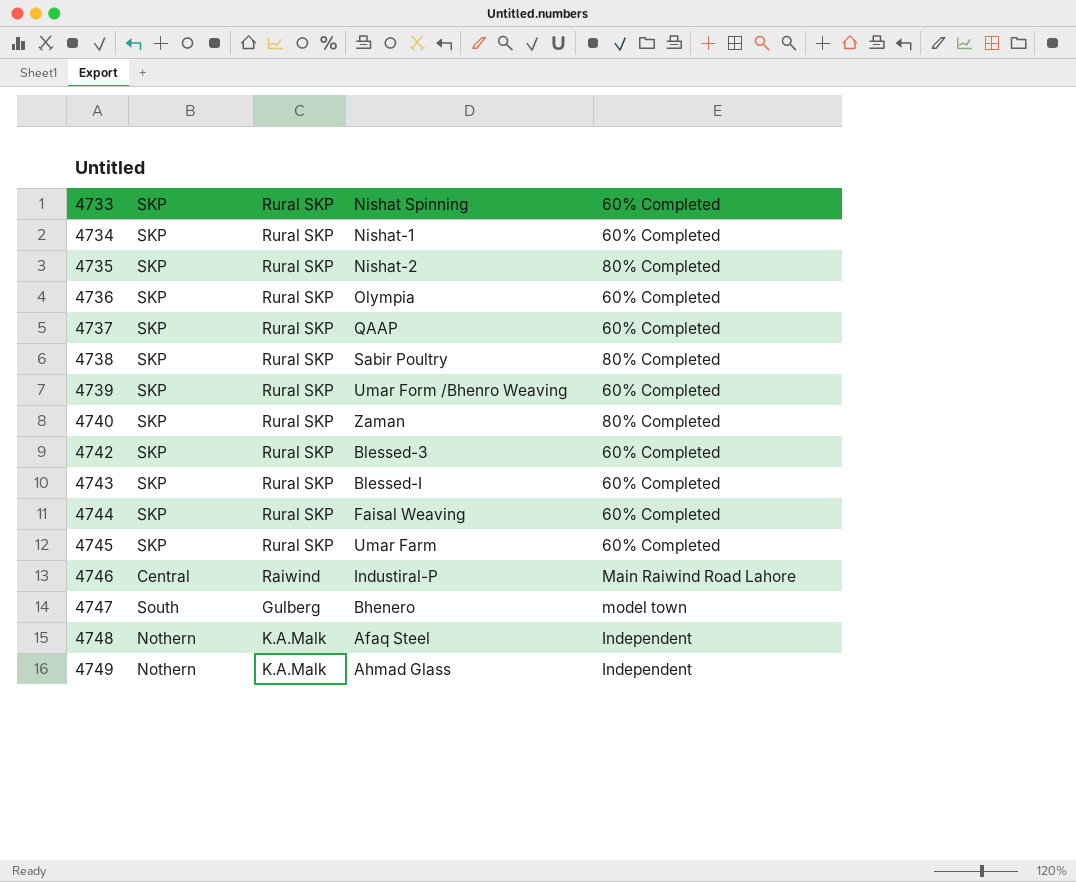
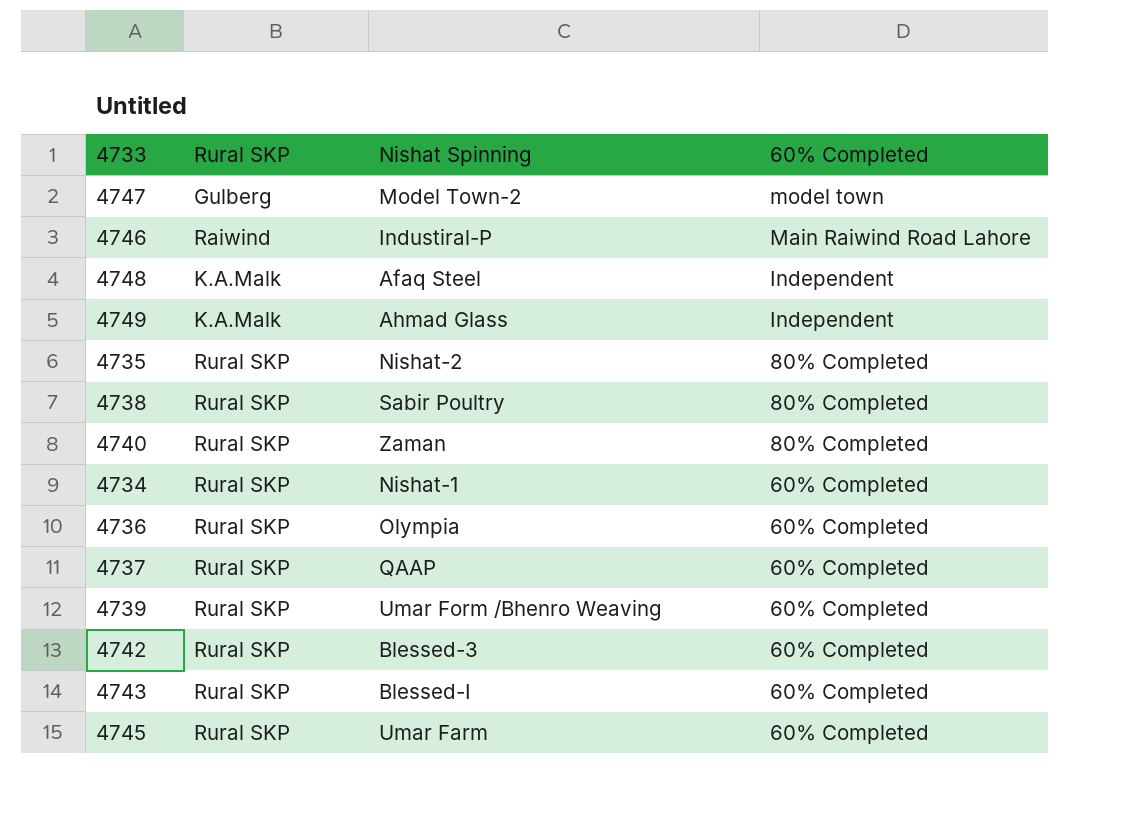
row order: 4733 ascending -> 60% Completed descending
column SKP | position: 2 -> none
row 4744: SKP | Rural SKP | Faisal Weaving | 60% Completed -> none
4747 | Nishat Spinning: Bhenero -> Model Town-2

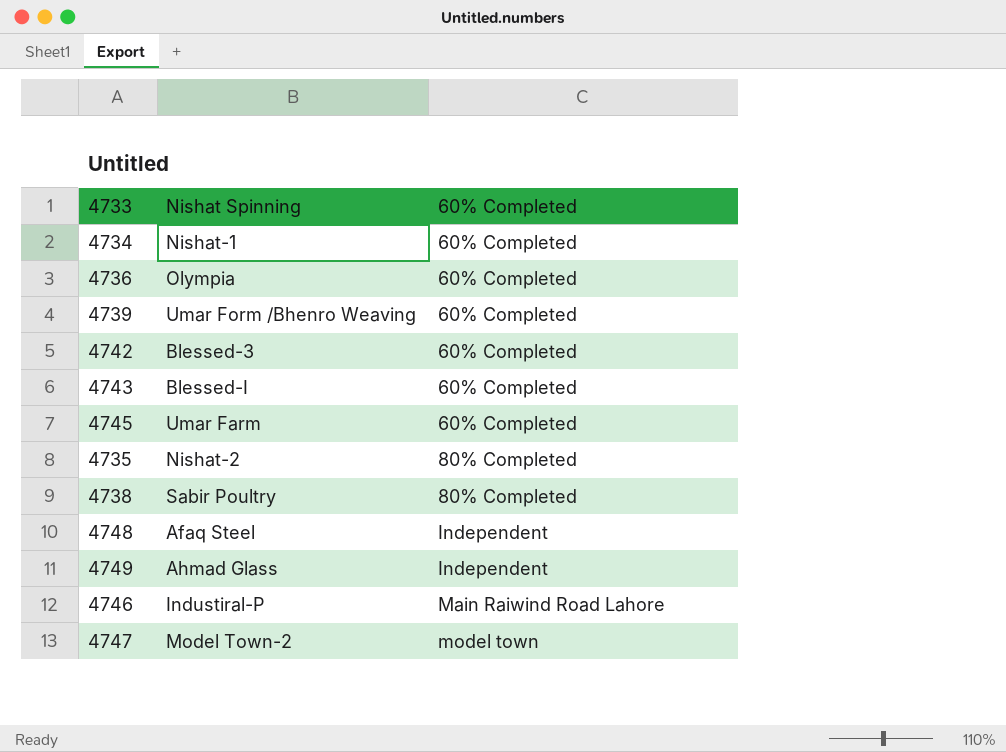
row order: 60% Completed descending -> 60% Completed ascending
column Rural SKP | position: 2 -> none
row 4740: Rural SKP | Zaman | 80% Completed -> none
row 4737: Rural SKP | QAAP | 60% Completed -> none

